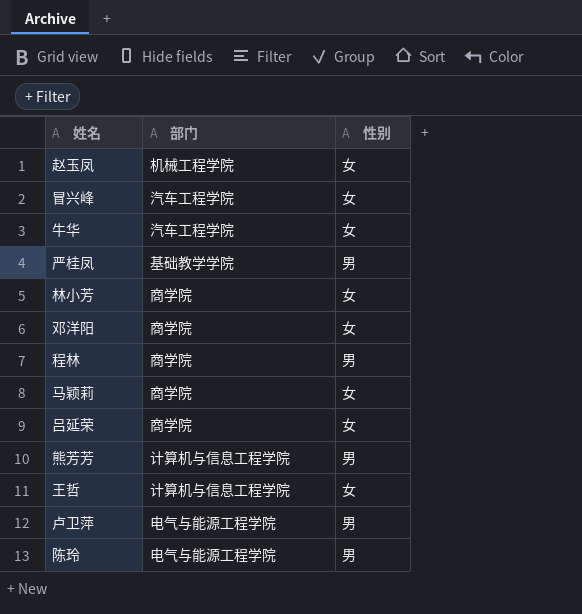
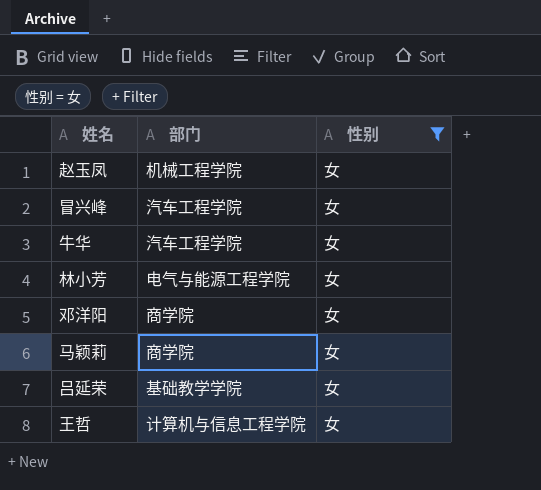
filter: none -> 性别 = 女
林小芳 | 部门: 商学院 -> 电气与能源工程学院
吕延荣 | 部门: 商学院 -> 基础教学学院

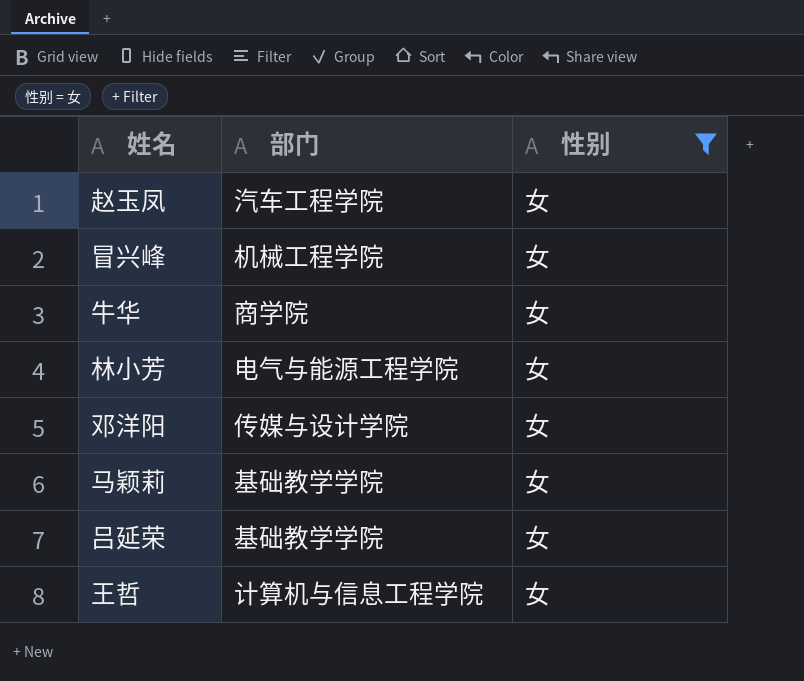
赵玉凤 | 部门: 机械工程学院 -> 汽车工程学院
冒兴峰 | 部门: 汽车工程学院 -> 机械工程学院
牛华 | 部门: 汽车工程学院 -> 商学院
邓洋阳 | 部门: 商学院 -> 传媒与设计学院
马颖莉 | 部门: 商学院 -> 基础教学学院

